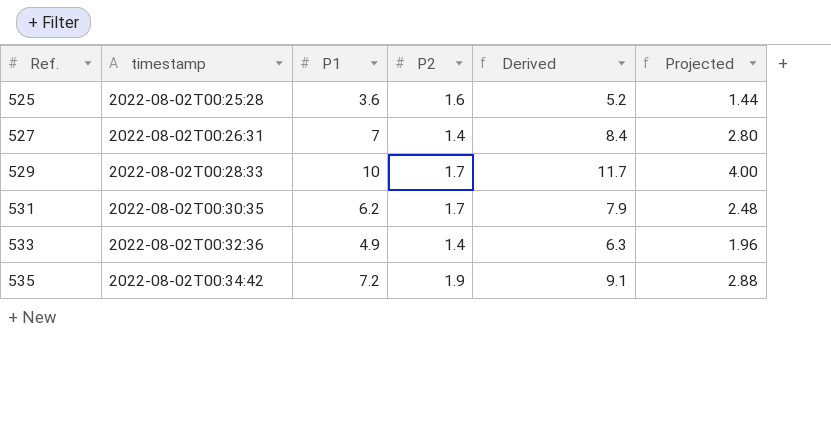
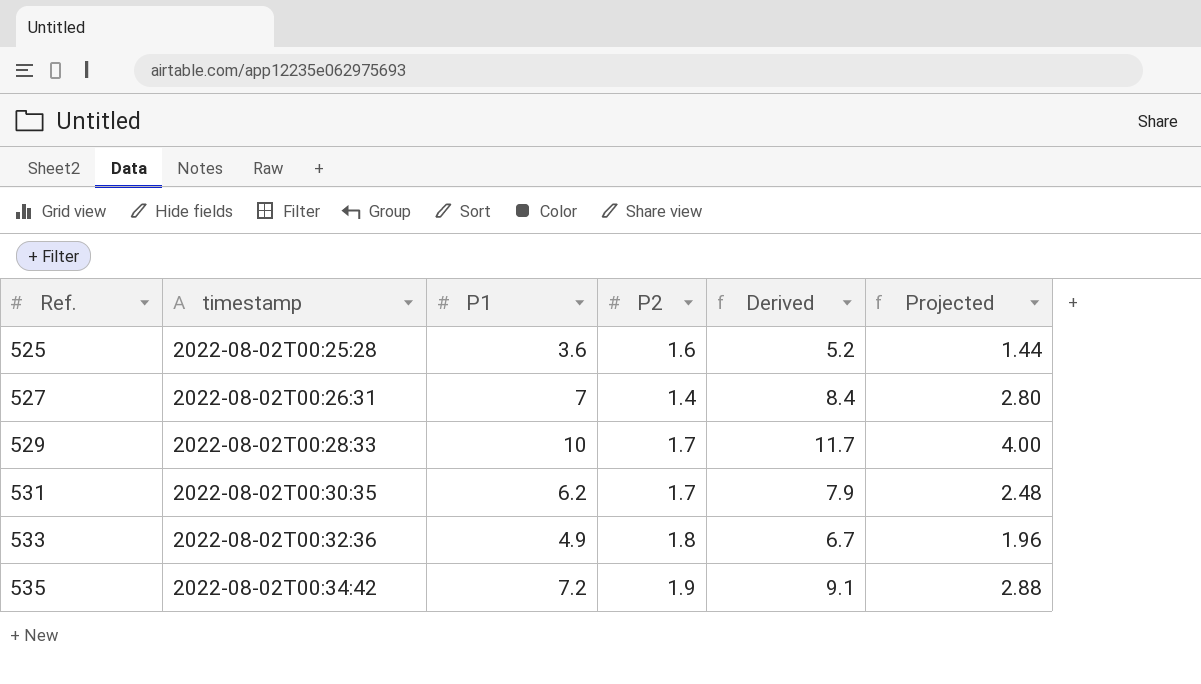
533 | P2: 1.4 -> 1.8
533 | Derived: 6.3 -> 6.7

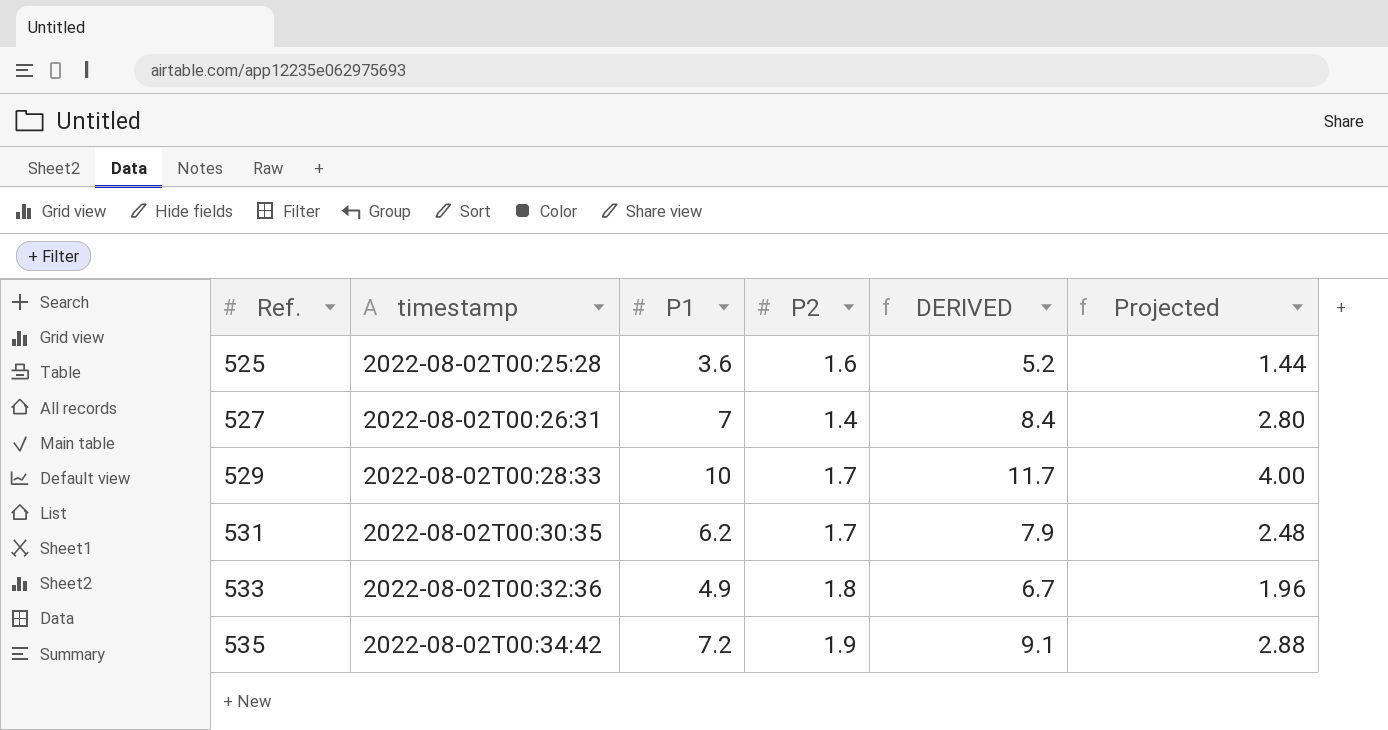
column name: Derived -> DERIVED

